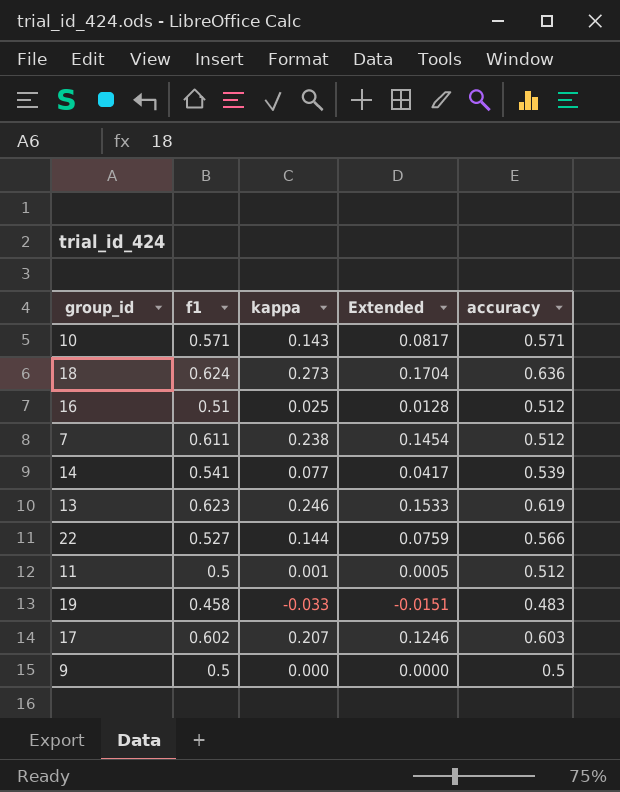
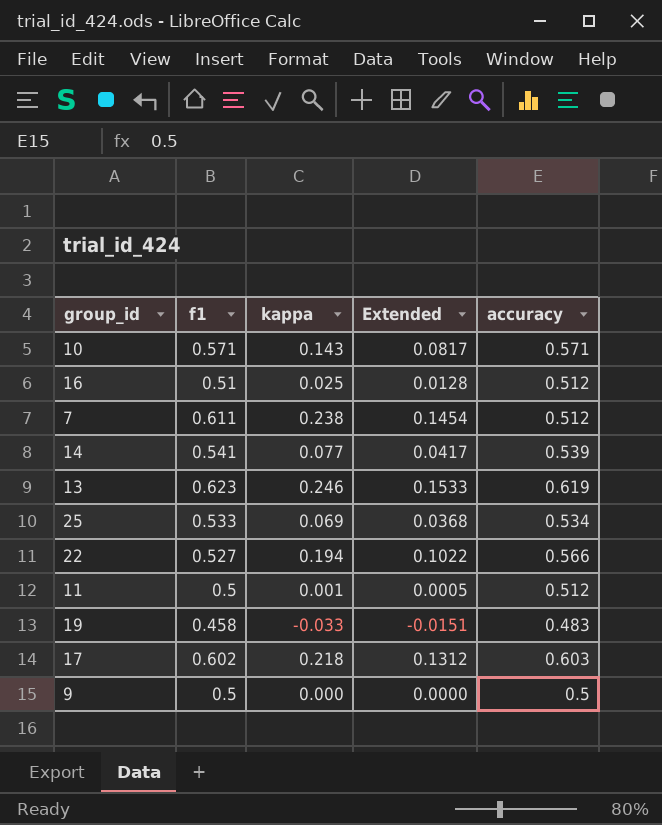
row 18: 0.624 | 0.273 | 0.1704 | 0.636 -> none
row 25: none -> 0.533 | 0.069 | 0.0368 | 0.534
22 | kappa: 0.144 -> 0.194
22 | Extended: 0.0759 -> 0.1022
17 | kappa: 0.207 -> 0.218
17 | Extended: 0.1246 -> 0.1312

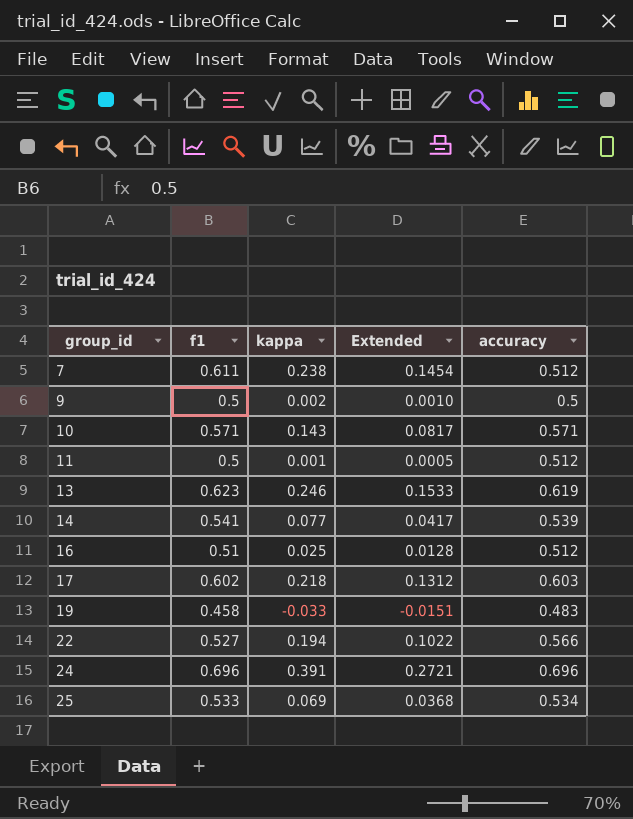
row order: none -> group_id ascending
9 | kappa: 0.000 -> 0.002
9 | Extended: 0.0000 -> 0.0010
row 24: none -> 0.696 | 0.391 | 0.2721 | 0.696

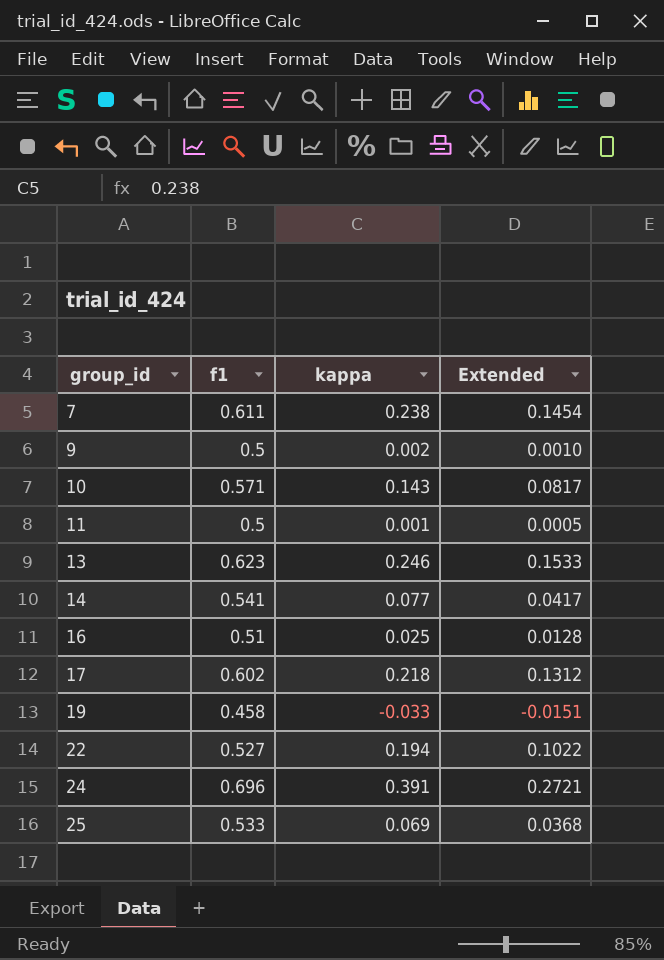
column accuracy | position: 5 -> none

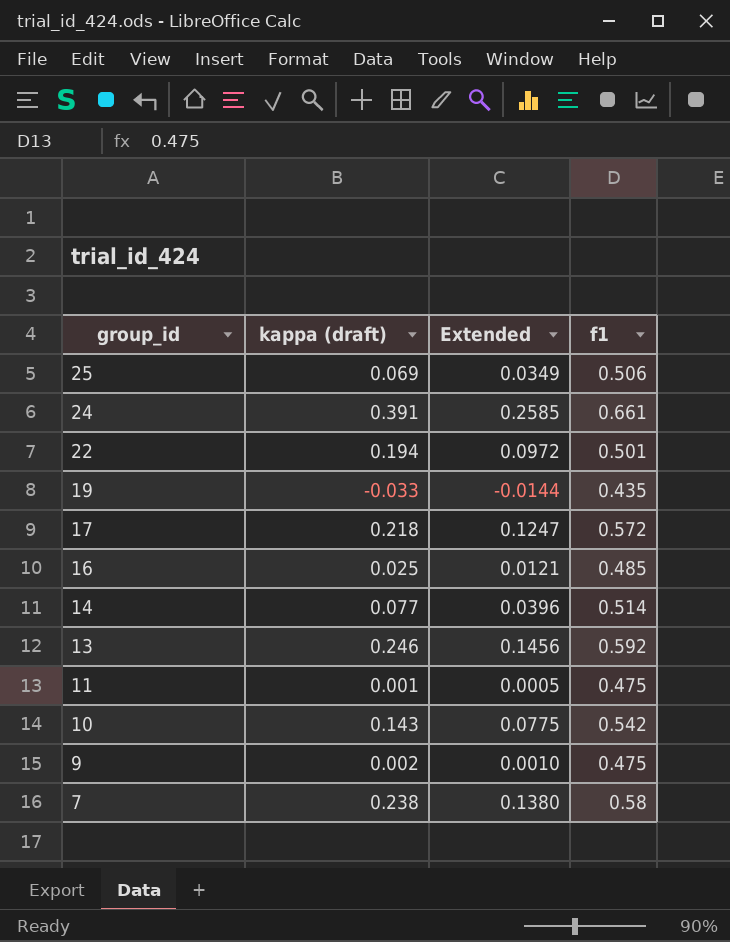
row order: group_id ascending -> group_id descending
column name: kappa -> kappa (draft)
column f1 | position: 2 -> 4
25 | Extended: 0.0368 -> 0.0349
25 | f1: 0.533 -> 0.506
24 | Extended: 0.2721 -> 0.2585
24 | f1: 0.696 -> 0.661
22 | Extended: 0.1022 -> 0.0972
22 | f1: 0.527 -> 0.501
19 | Extended: -0.0151 -> -0.0144
19 | f1: 0.458 -> 0.435
17 | Extended: 0.1312 -> 0.1247
17 | f1: 0.602 -> 0.572
16 | Extended: 0.0128 -> 0.0121
16 | f1: 0.51 -> 0.485
14 | Extended: 0.0417 -> 0.0396
14 | f1: 0.541 -> 0.514
13 | Extended: 0.1533 -> 0.1456
13 | f1: 0.623 -> 0.592
11 | f1: 0.5 -> 0.475
10 | Extended: 0.0817 -> 0.0775
10 | f1: 0.571 -> 0.542
9 | f1: 0.5 -> 0.475
7 | Extended: 0.1454 -> 0.1380
7 | f1: 0.611 -> 0.58

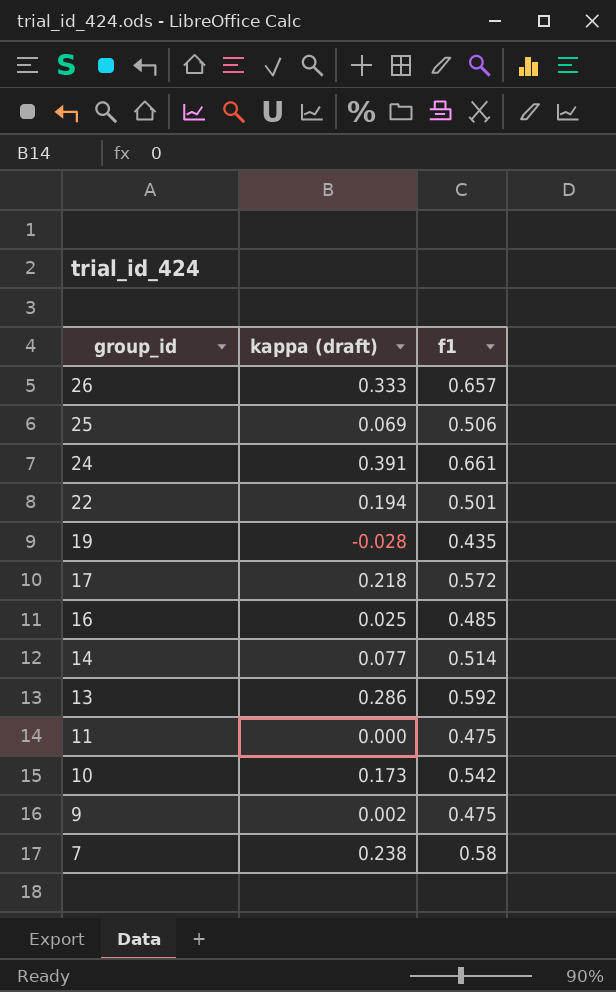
column Extended | formula: [kappa (draft)] * [f1] -> none
row 26: none -> 0.333 | 0.657
19 | kappa (draft): -0.033 -> -0.028
13 | kappa (draft): 0.246 -> 0.286
11 | kappa (draft): 0.001 -> 0.000
10 | kappa (draft): 0.143 -> 0.173

